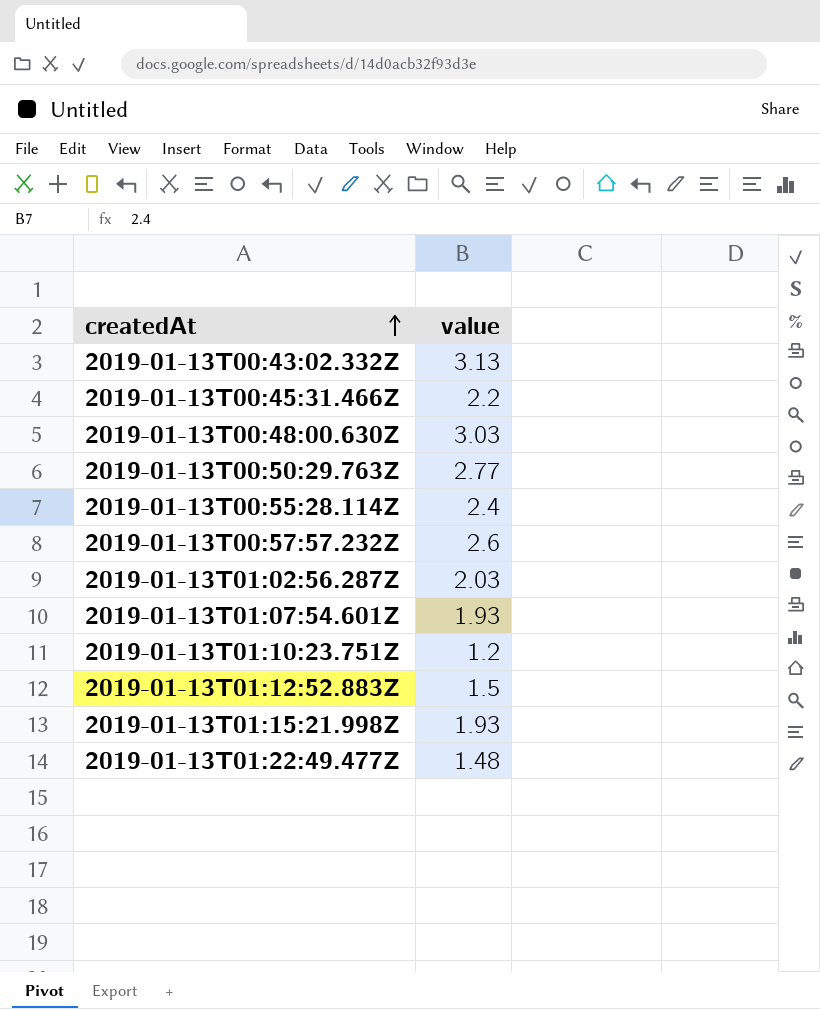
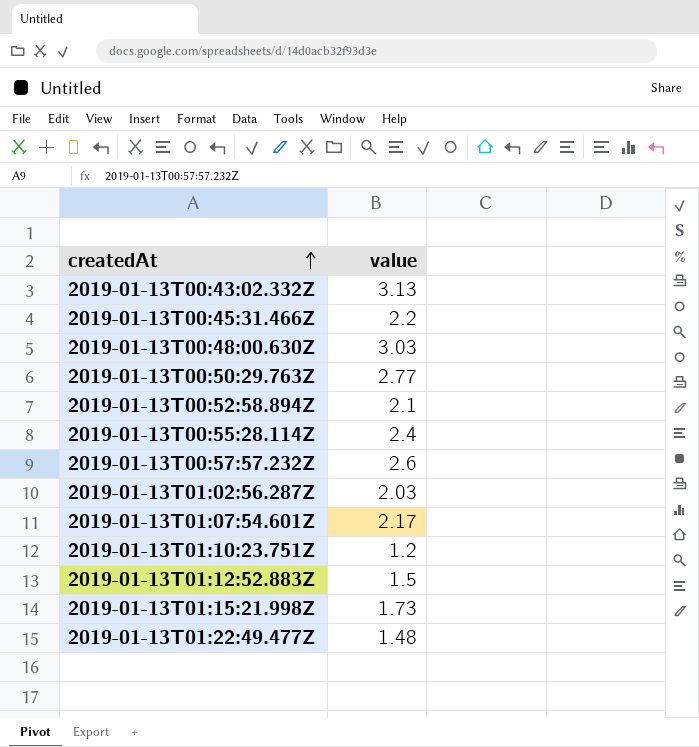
row 2019-01-13T00:52:58.894Z: none -> 2.1
2019-01-13T01:07:54.601Z | value: 1.93 -> 2.17
2019-01-13T01:15:21.998Z | value: 1.93 -> 1.73

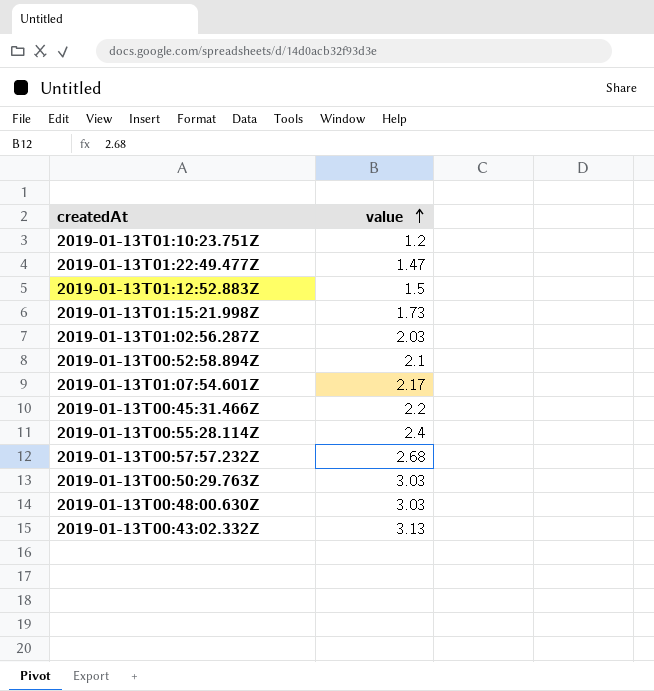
row order: createdAt ascending -> value ascending
2019-01-13T01:22:49.477Z | value: 1.48 -> 1.47
2019-01-13T00:57:57.232Z | value: 2.6 -> 2.68
2019-01-13T00:50:29.763Z | value: 2.77 -> 3.03

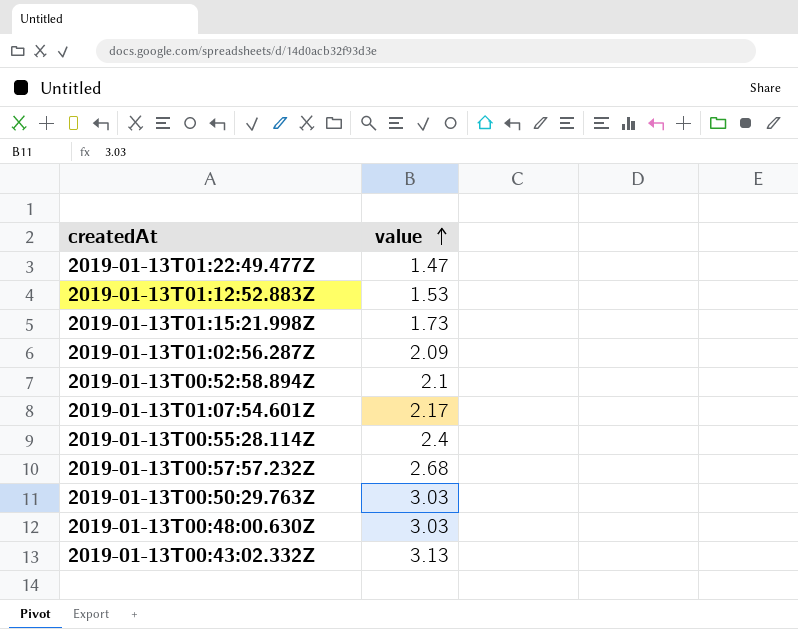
row 2019-01-13T01:10:23.751Z: 1.2 -> none
row 2019-01-13T00:45:31.466Z: 2.2 -> none
2019-01-13T01:12:52.883Z | value: 1.5 -> 1.53
2019-01-13T01:02:56.287Z | value: 2.03 -> 2.09

